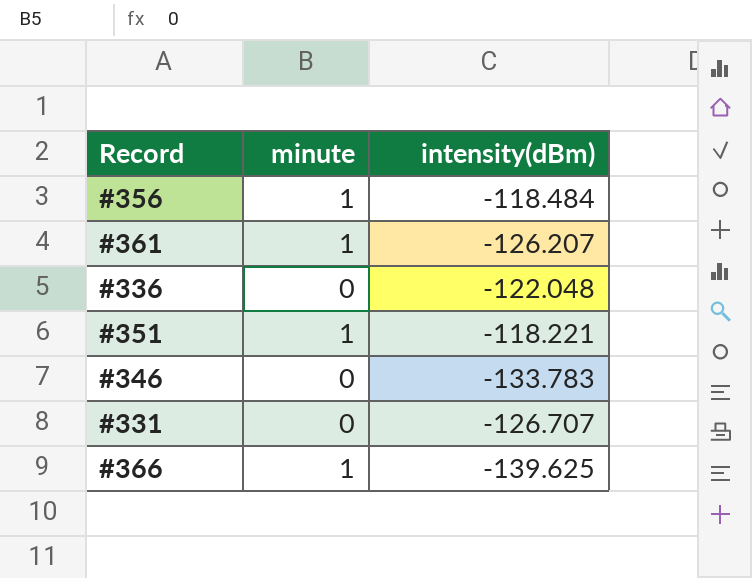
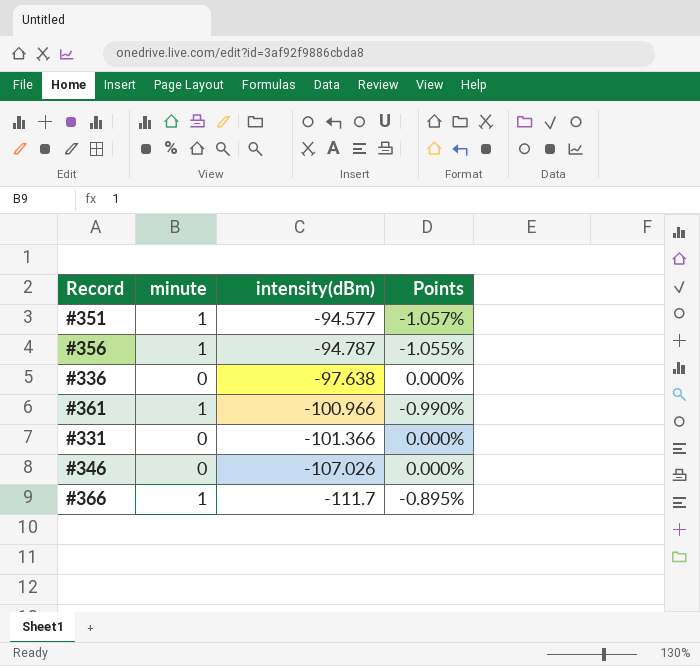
row order: none -> intensity(dBm) descending
column Points | formula: none -> [minute] / [intensity(dBm)]
#351 | intensity(dBm): -118.221 -> -94.577
#356 | intensity(dBm): -118.484 -> -94.787
#336 | intensity(dBm): -122.048 -> -97.638
#361 | intensity(dBm): -126.207 -> -100.966
#331 | intensity(dBm): -126.707 -> -101.366
#346 | intensity(dBm): -133.783 -> -107.026
#366 | intensity(dBm): -139.625 -> -111.7

